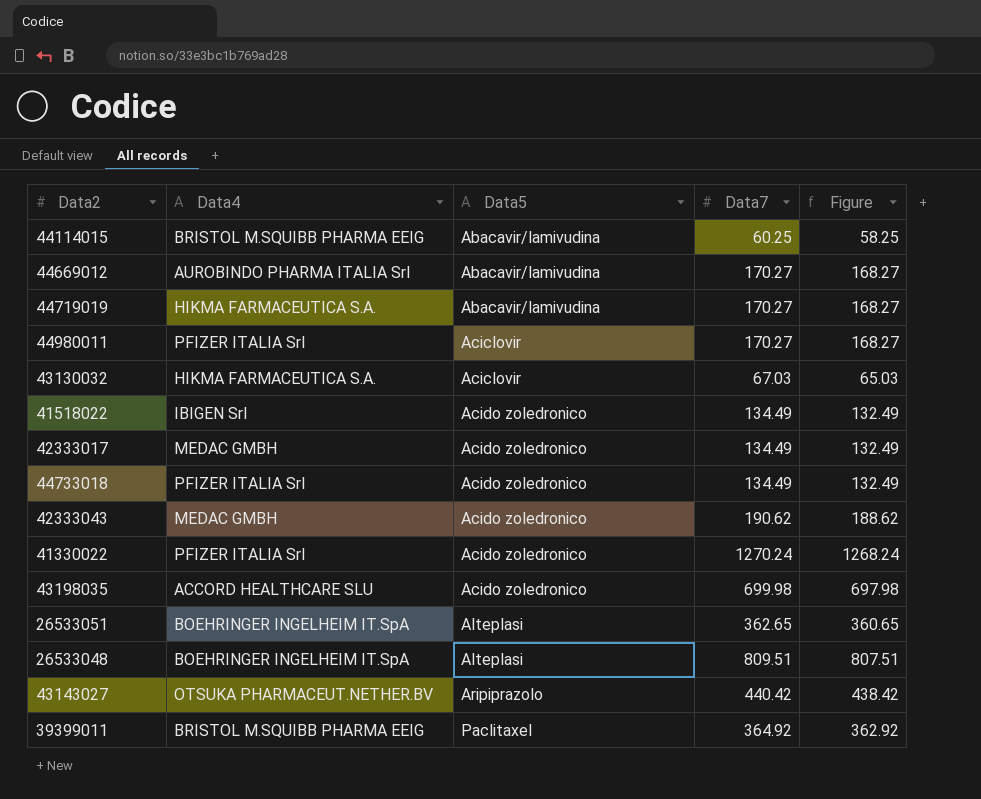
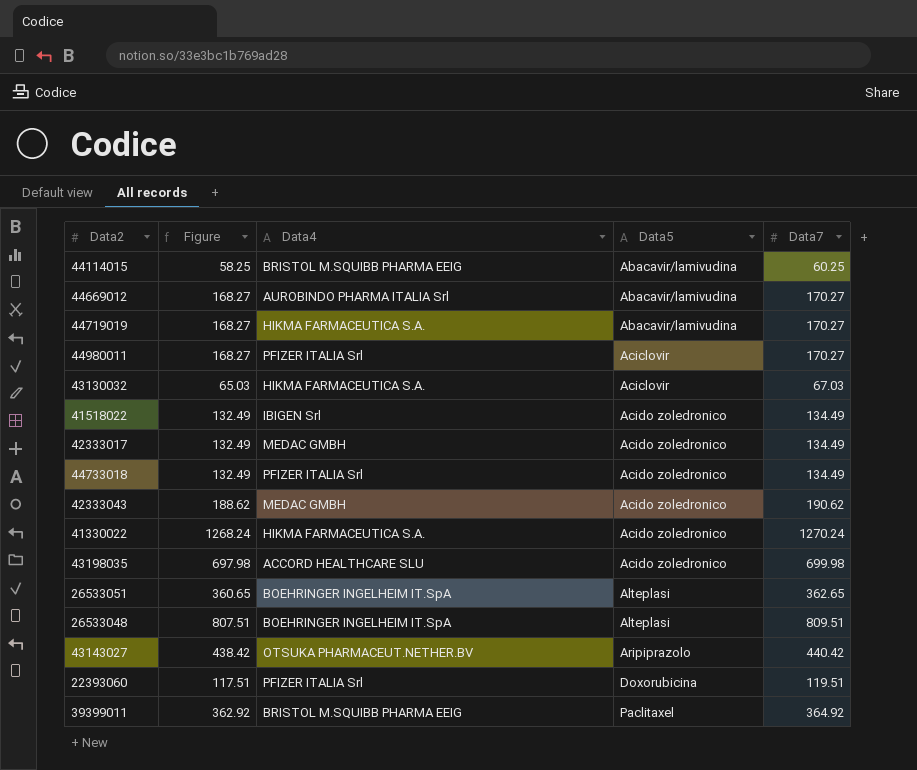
column Figure | position: 5 -> 2
41330022 | Data4: PFIZER ITALIA Srl -> HIKMA FARMACEUTICA S.A.
row 22393060: none -> 117.51 | PFIZER ITALIA Srl | Doxorubicina | 119.51

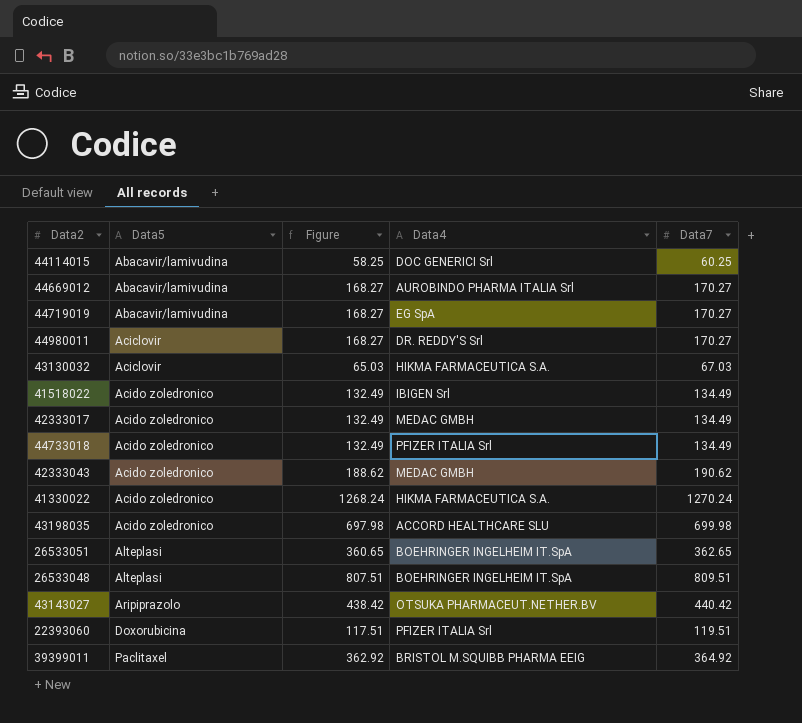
column Data5 | position: 4 -> 2
44114015 | Data4: BRISTOL M.SQUIBB PHARMA EEIG -> DOC GENERICI Srl
44719019 | Data4: HIKMA FARMACEUTICA S.A. -> EG SpA
44980011 | Data4: PFIZER ITALIA Srl -> DR. REDDY'S Srl

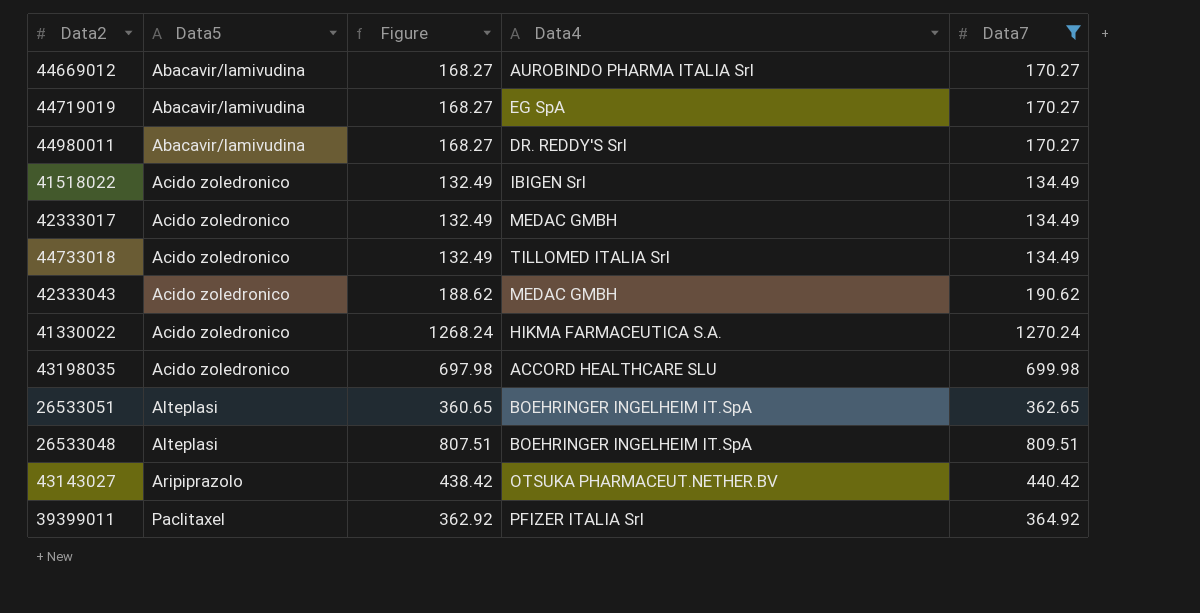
filter: none -> Data7 >= 134.49
44980011 | Data5: Aciclovir -> Abacavir/lamivudina
44733018 | Data4: PFIZER ITALIA Srl -> TILLOMED ITALIA Srl
39399011 | Data4: BRISTOL M.SQUIBB PHARMA EEIG -> PFIZER ITALIA Srl

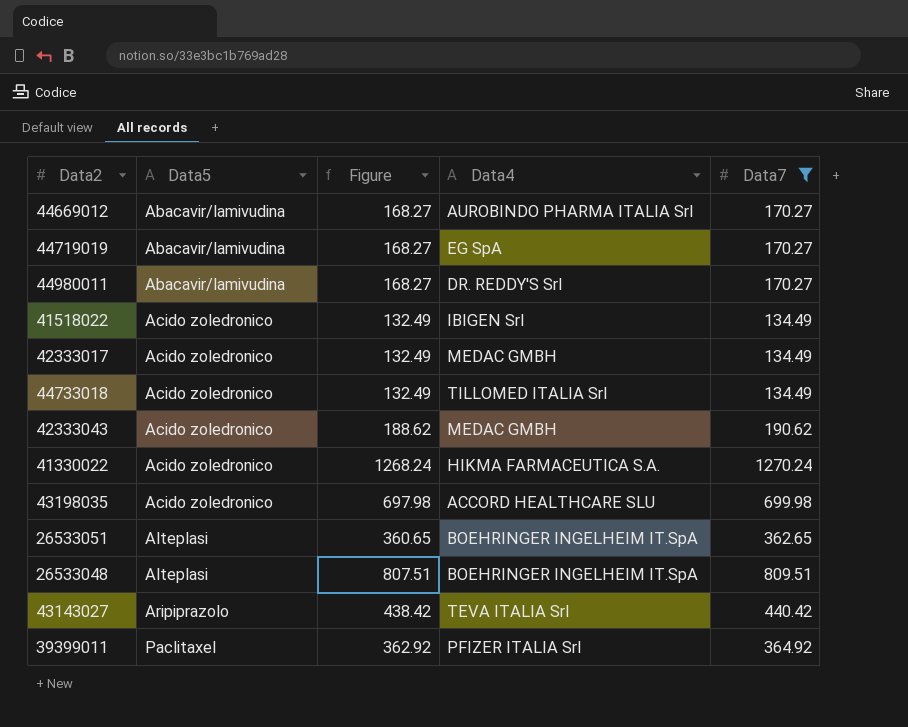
43143027 | Data4: OTSUKA PHARMACEUT.NETHER.BV -> TEVA ITALIA Srl

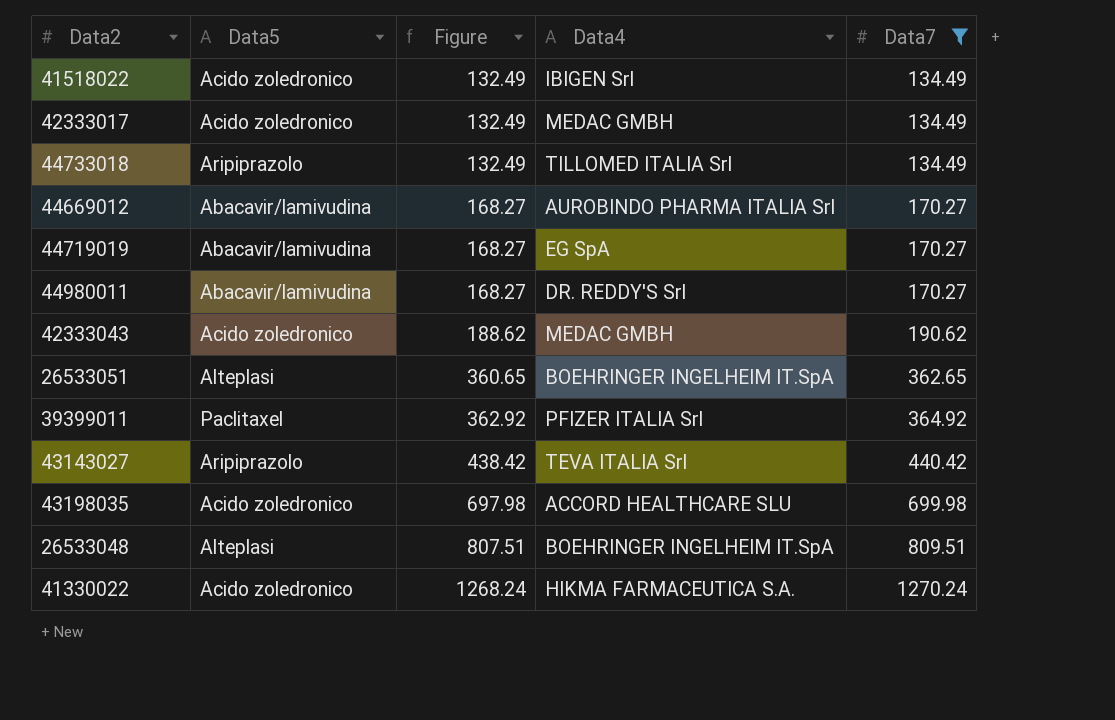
row order: Data5 ascending -> Figure ascending
44733018 | Data5: Acido zoledronico -> Aripiprazolo

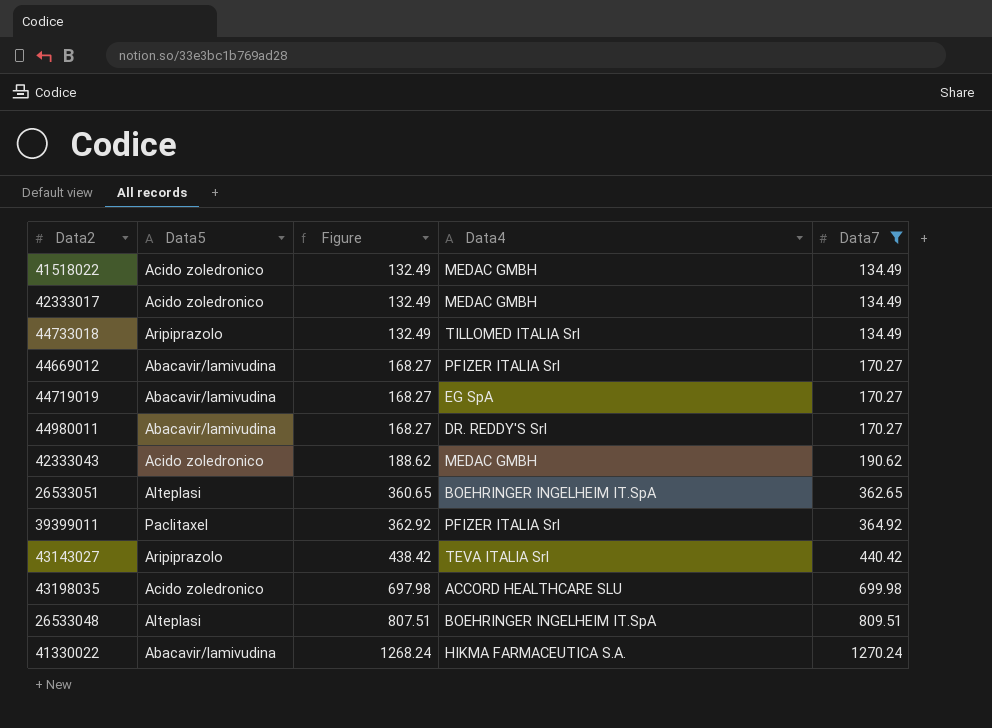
41518022 | Data4: IBIGEN Srl -> MEDAC GMBH
44669012 | Data4: AUROBINDO PHARMA ITALIA Srl -> PFIZER ITALIA Srl
41330022 | Data5: Acido zoledronico -> Abacavir/lamivudina

